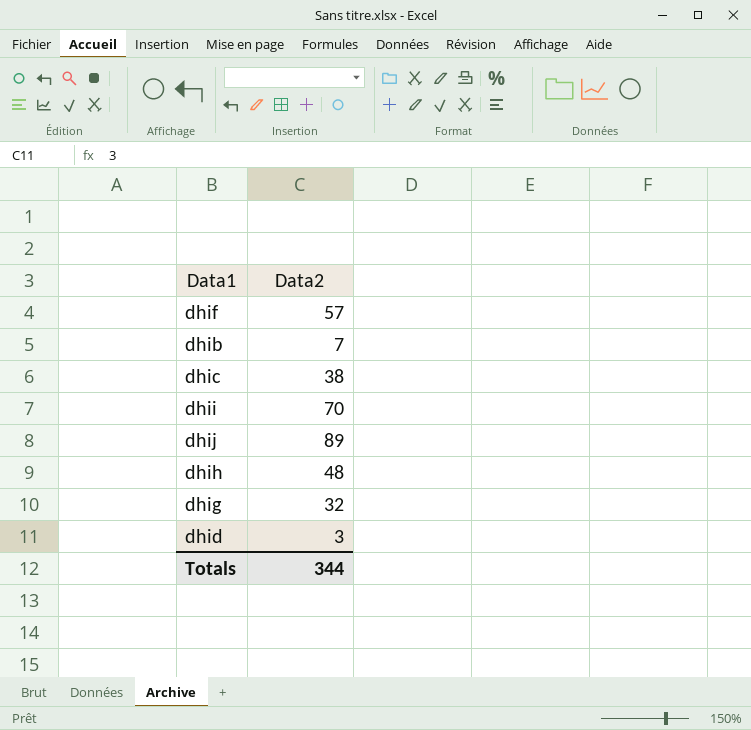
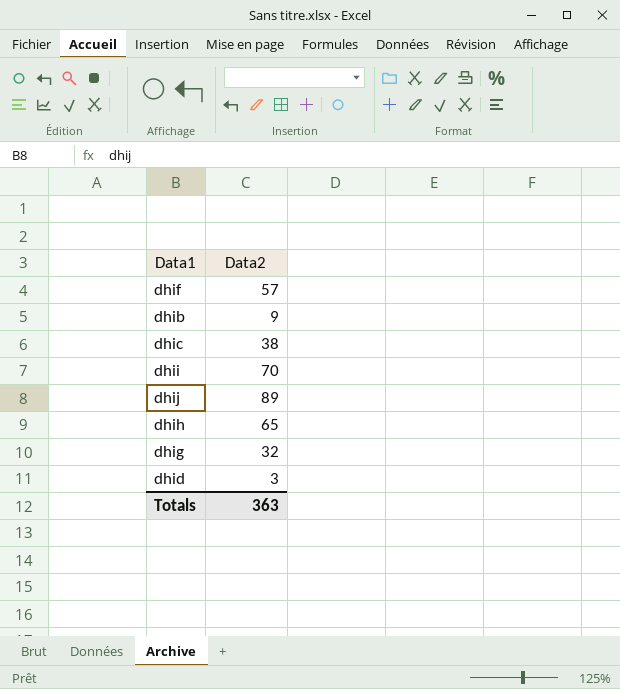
dhib | Data2: 7 -> 9
dhih | Data2: 48 -> 65
Totals | Data2: 344 -> 363

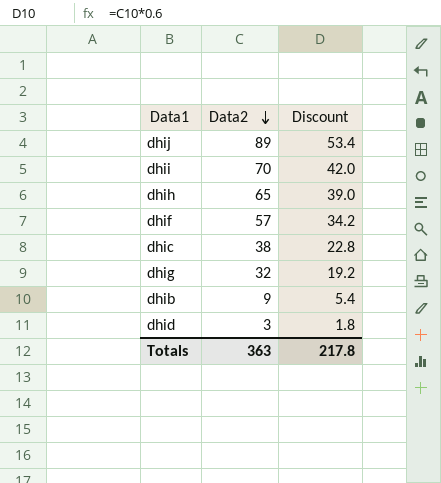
row order: none -> Data2 descending
column Discount | formula: none -> [Data2] * 0.6

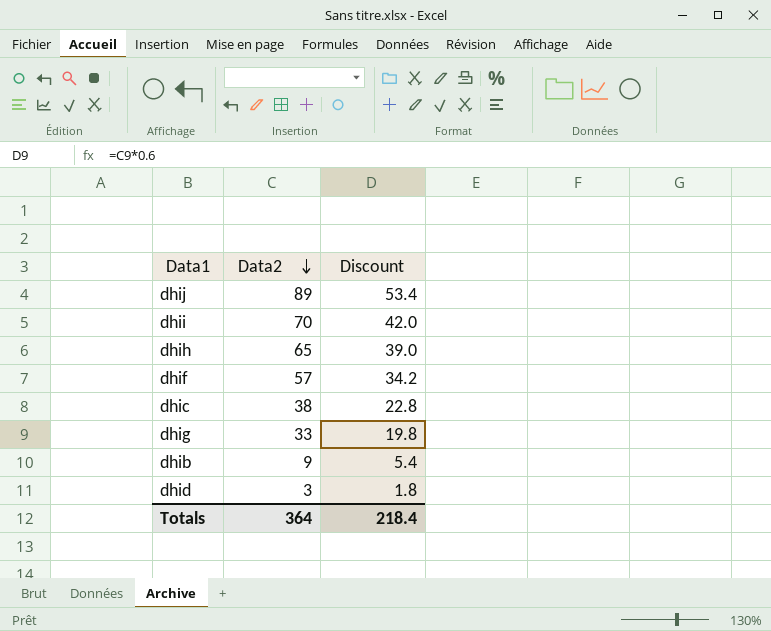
dhig | Data2: 32 -> 33
dhig | Discount: 19.2 -> 19.8
Totals | Data2: 363 -> 364
Totals | Discount: 217.8 -> 218.4

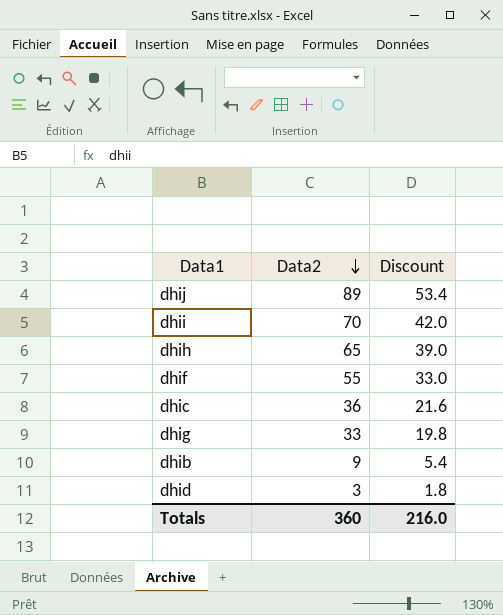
dhif | Data2: 57 -> 55
dhif | Discount: 34.2 -> 33.0
dhic | Data2: 38 -> 36
dhic | Discount: 22.8 -> 21.6
Totals | Data2: 364 -> 360
Totals | Discount: 218.4 -> 216.0

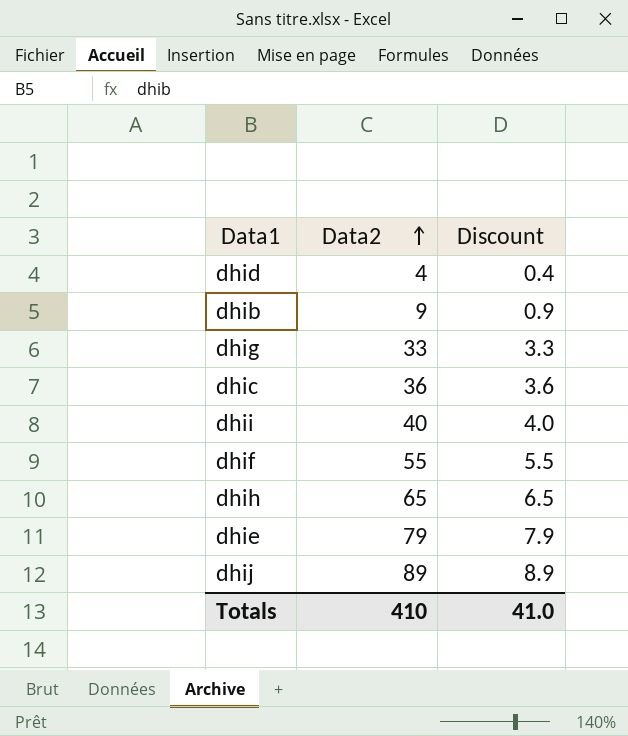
row order: Data2 descending -> Data2 ascending
column Discount | formula: [Data2] * 0.6 -> [Data2] * 0.1
dhid | Data2: 3 -> 4
dhii | Data2: 70 -> 40
row dhie: none -> 79 | 7.9
Totals | Data2: 360 -> 410
Totals | Discount: 216.0 -> 41.0

